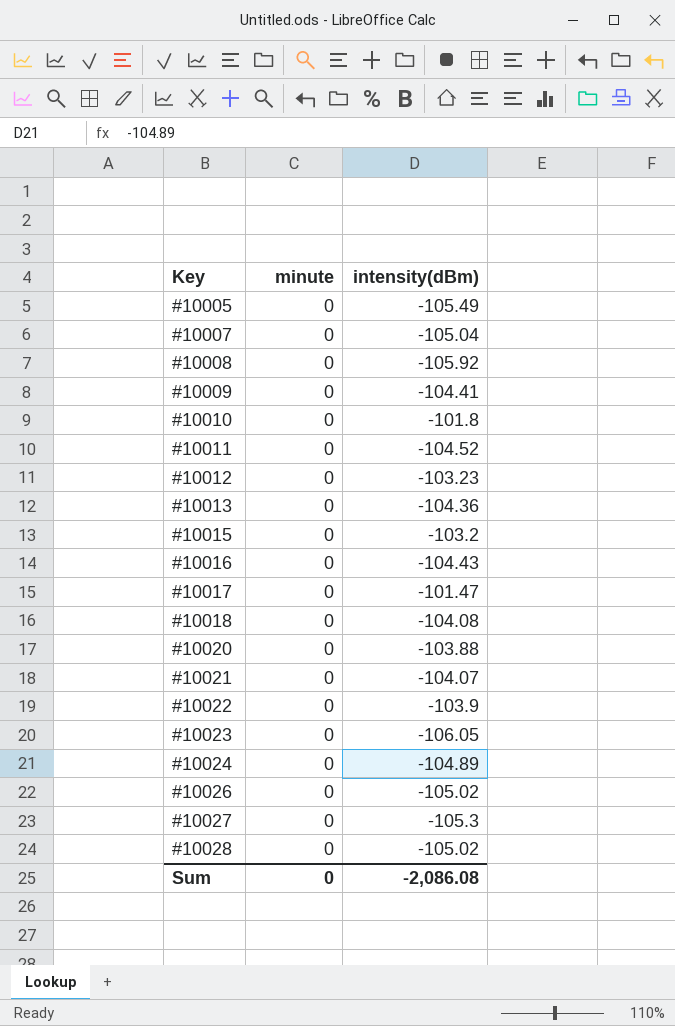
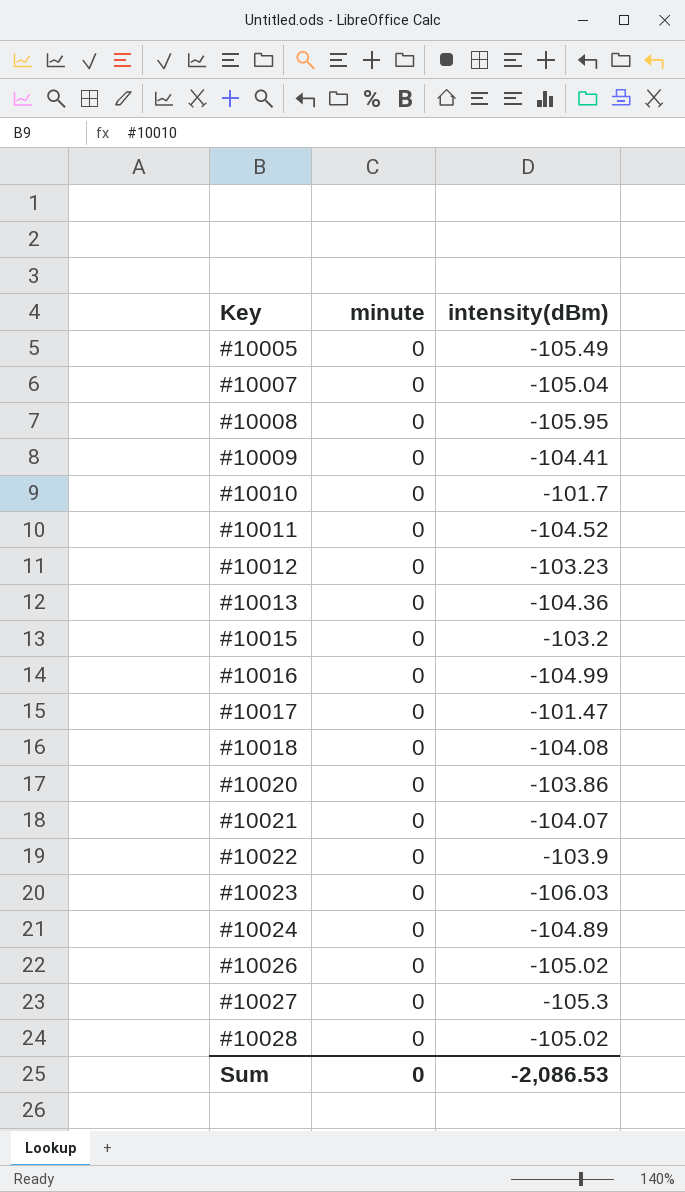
#10008 | intensity(dBm): -105.92 -> -105.95
#10010 | intensity(dBm): -101.8 -> -101.7
#10016 | intensity(dBm): -104.43 -> -104.99
#10020 | intensity(dBm): -103.88 -> -103.86
#10023 | intensity(dBm): -106.05 -> -106.03
Sum | intensity(dBm): -2,086.08 -> -2,086.53

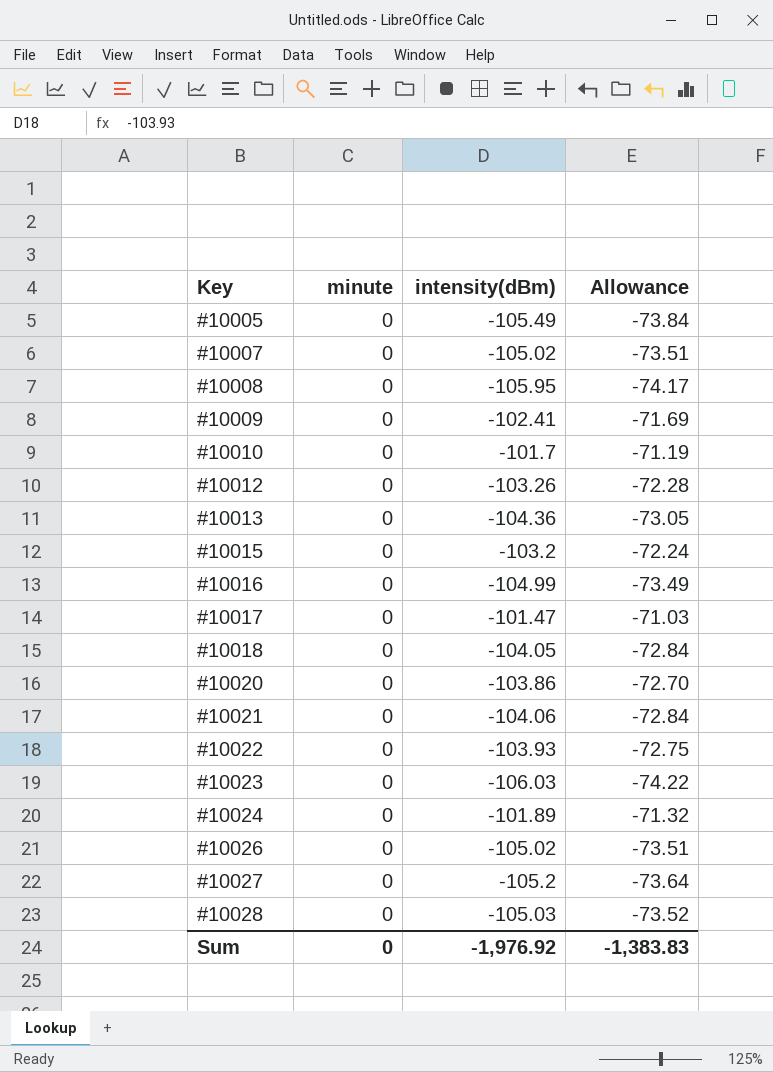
column Allowance | formula: none -> [intensity(dBm)] * 0.7
row #10011: 0 | -104.52 -> none
#10007 | intensity(dBm): -105.04 -> -105.02
#10009 | intensity(dBm): -104.41 -> -102.41
#10012 | intensity(dBm): -103.23 -> -103.26
#10018 | intensity(dBm): -104.08 -> -104.05
#10021 | intensity(dBm): -104.07 -> -104.06
#10022 | intensity(dBm): -103.9 -> -103.93
#10024 | intensity(dBm): -104.89 -> -101.89
#10027 | intensity(dBm): -105.3 -> -105.2
#10028 | intensity(dBm): -105.02 -> -105.03
Sum | intensity(dBm): -2,086.53 -> -1,976.92

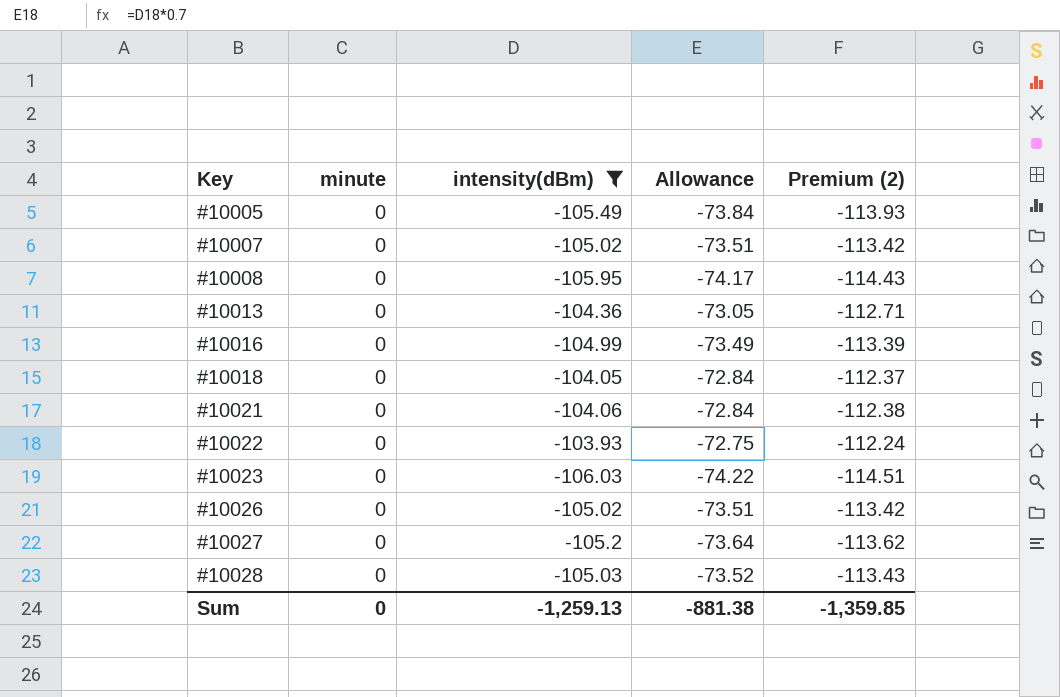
filter: none -> intensity(dBm) <= -103.93
column Premium (2) | formula: none -> [intensity(dBm)] * 1.08
Sum | intensity(dBm): -1,976.92 -> -1,259.13
Sum | Allowance: -1,383.83 -> -881.38

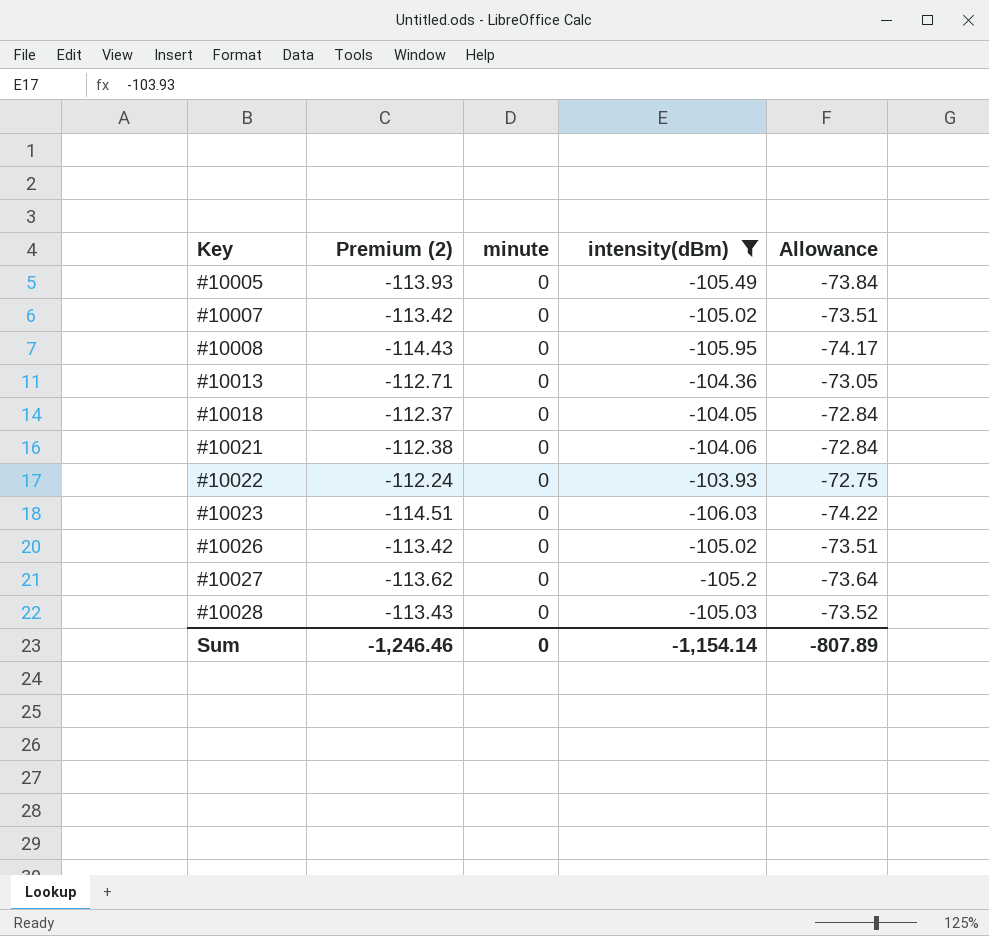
column Premium (2) | position: 5 -> 2
row #10016: 0 | -104.99 | -73.49 | -113.39 -> none
Sum | Premium (2): -1,359.85 -> -1,246.46
Sum | intensity(dBm): -1,259.13 -> -1,154.14
Sum | Allowance: -881.38 -> -807.89

